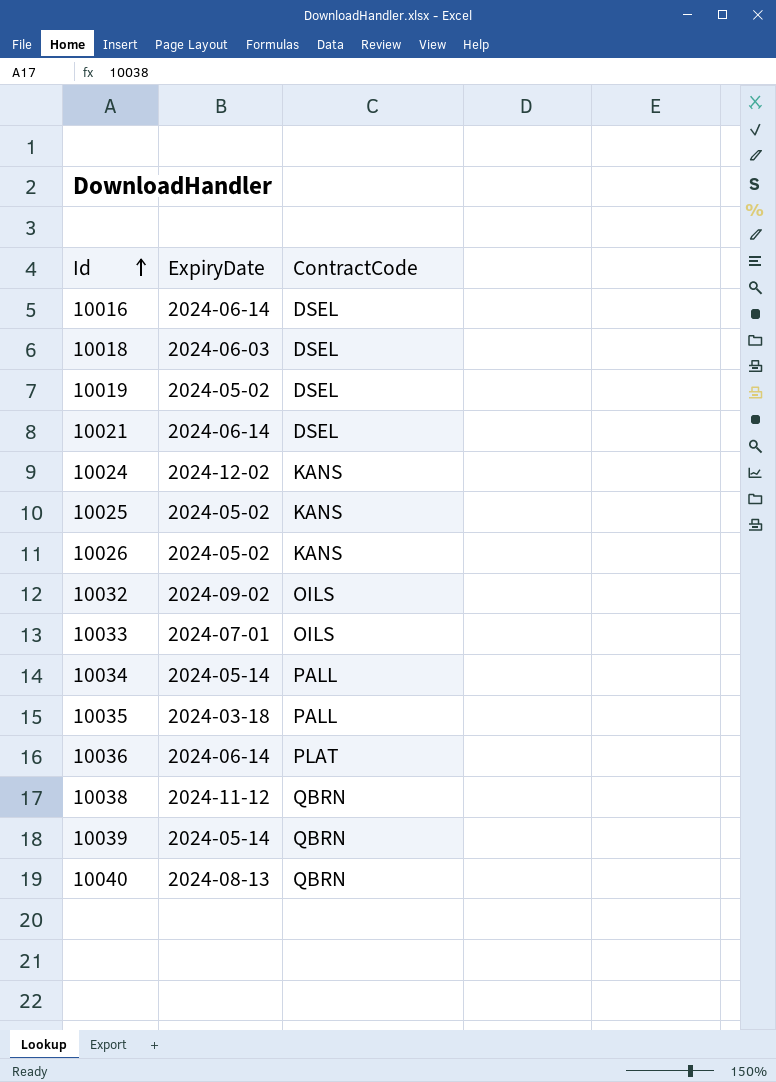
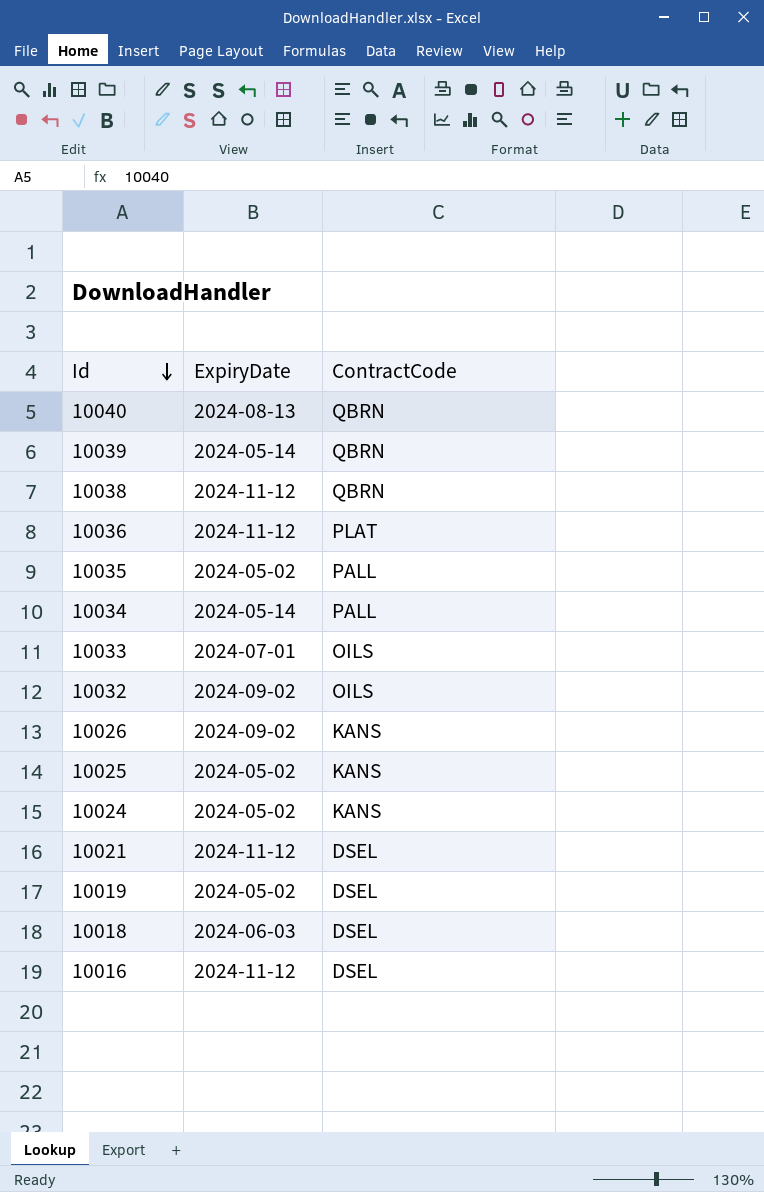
row order: Id ascending -> Id descending
10036 | ExpiryDate: 2024-06-14 -> 2024-11-12
10035 | ExpiryDate: 2024-03-18 -> 2024-05-02
10026 | ExpiryDate: 2024-05-02 -> 2024-09-02
10024 | ExpiryDate: 2024-12-02 -> 2024-05-02
10021 | ExpiryDate: 2024-06-14 -> 2024-11-12
10016 | ExpiryDate: 2024-06-14 -> 2024-11-12

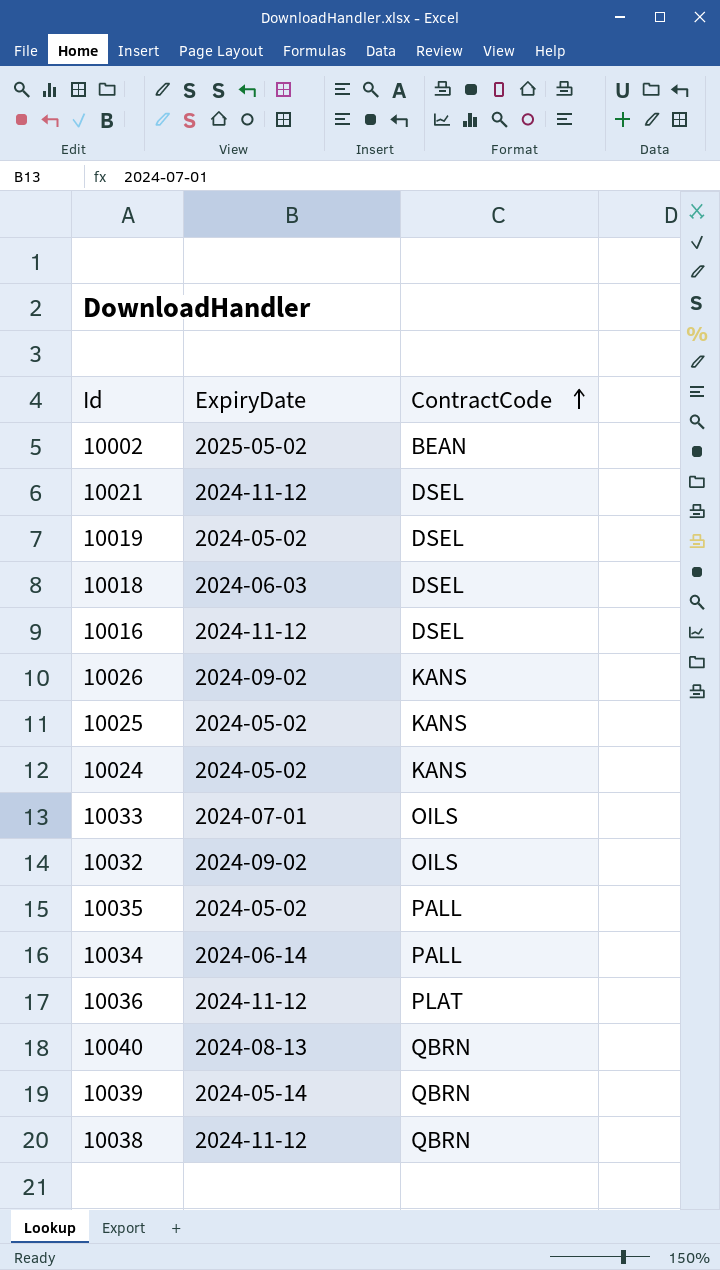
row order: Id descending -> ContractCode ascending
row 10002: none -> 2025-05-02 | BEAN
10034 | ExpiryDate: 2024-05-14 -> 2024-06-14

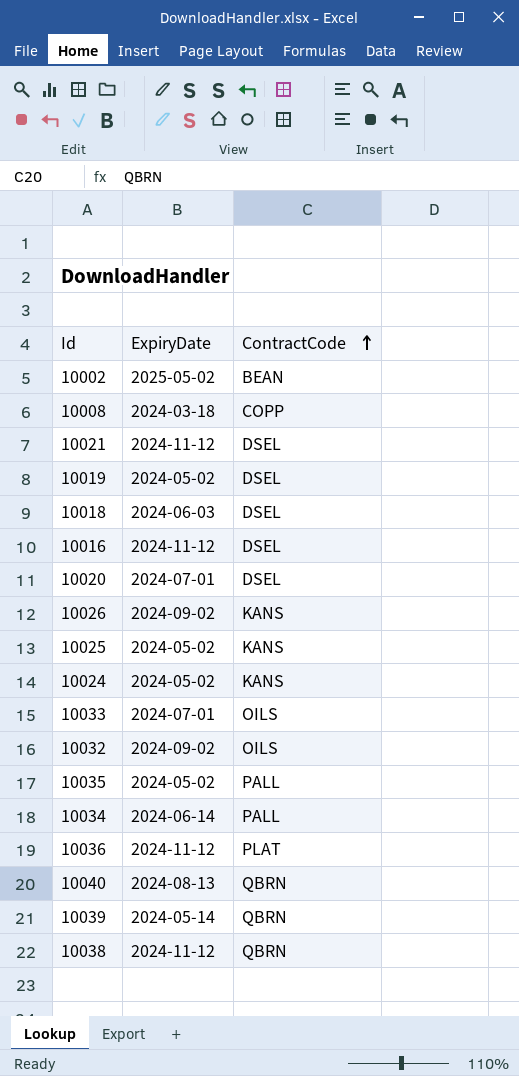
row 10008: none -> 2024-03-18 | COPP
row 10020: none -> 2024-07-01 | DSEL

